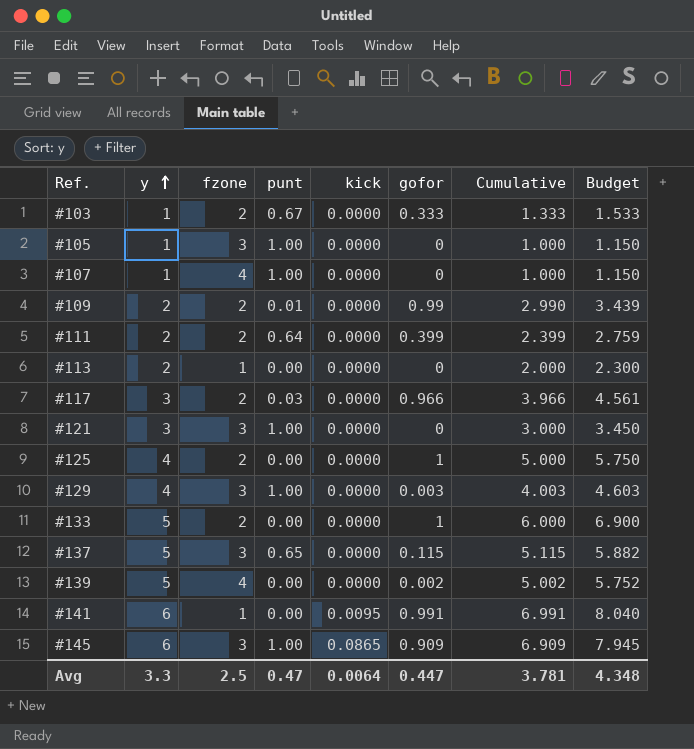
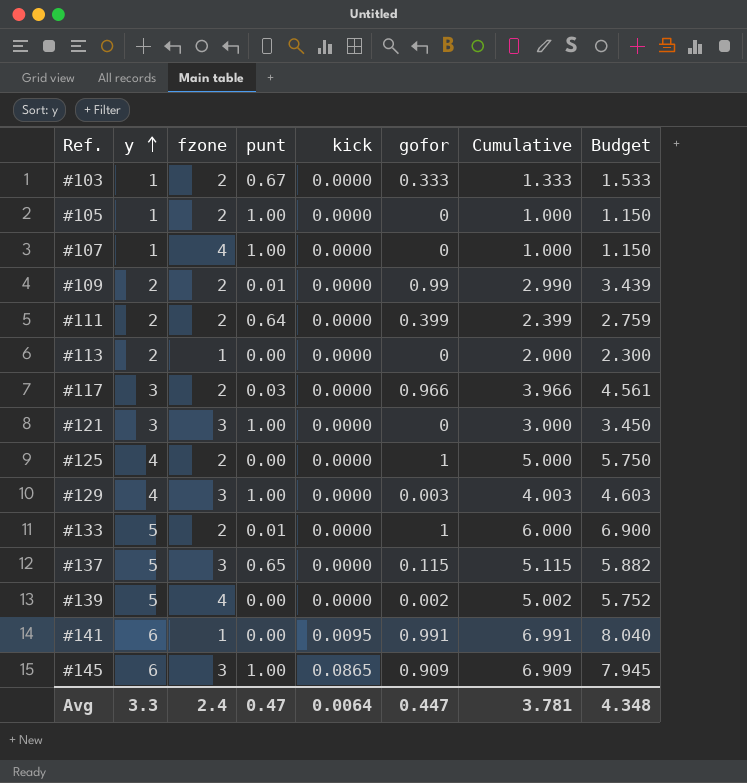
#105 | fzone: 3 -> 2
#133 | punt: 0.00 -> 0.01
Avg | fzone: 2.5 -> 2.4

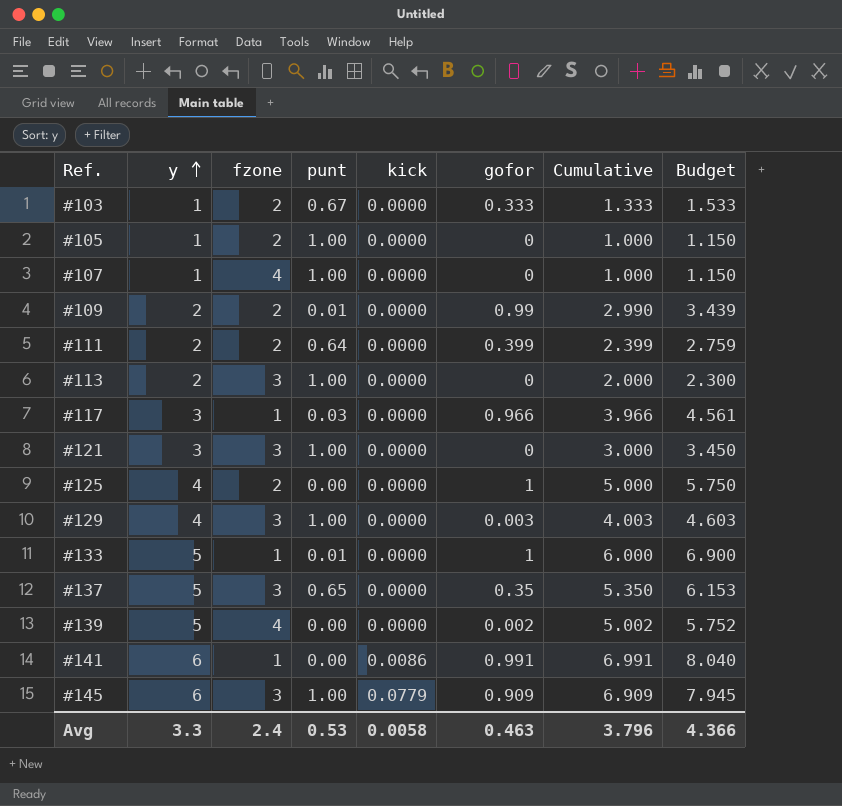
#113 | fzone: 1 -> 3
#113 | punt: 0.00 -> 1.00
#117 | fzone: 2 -> 1
#133 | fzone: 2 -> 1
#137 | gofor: 0.115 -> 0.35
#137 | Cumulative: 5.115 -> 5.350
#137 | Budget: 5.882 -> 6.153
#141 | kick: 0.0095 -> 0.0086
#145 | kick: 0.0865 -> 0.0779
Avg | punt: 0.47 -> 0.53
Avg | kick: 0.0064 -> 0.0058
Avg | gofor: 0.447 -> 0.463
Avg | Cumulative: 3.781 -> 3.796
Avg | Budget: 4.348 -> 4.366

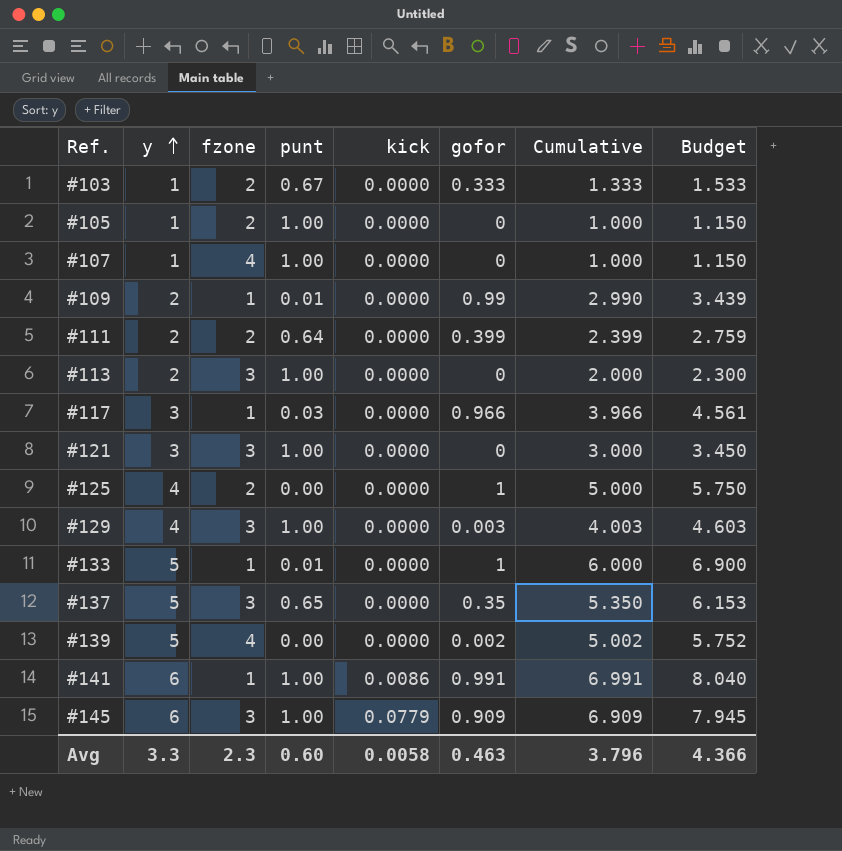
#109 | fzone: 2 -> 1
#141 | punt: 0.00 -> 1.00
Avg | fzone: 2.4 -> 2.3
Avg | punt: 0.53 -> 0.60

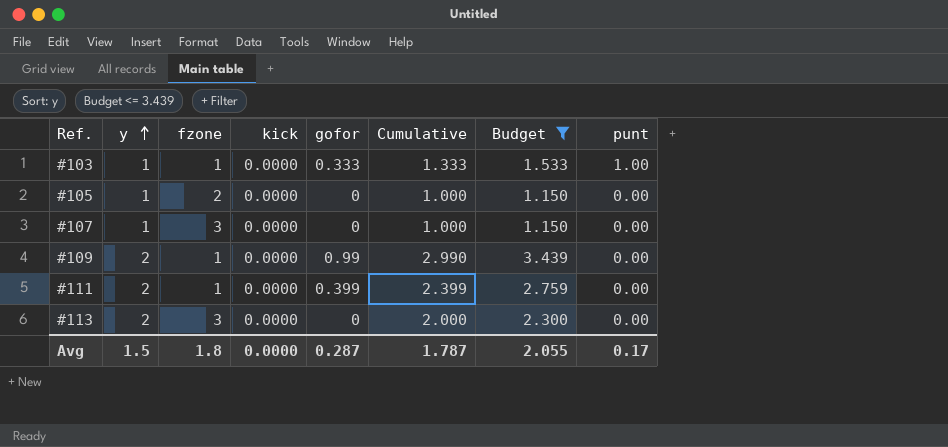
filter: none -> Budget <= 3.439
column punt | position: 4 -> 8
#103 | fzone: 2 -> 1
#103 | punt: 0.67 -> 1.00
#105 | punt: 1.00 -> 0.00
#107 | fzone: 4 -> 3
#107 | punt: 1.00 -> 0.00
#109 | punt: 0.01 -> 0.00
#111 | fzone: 2 -> 1
#111 | punt: 0.64 -> 0.00
#113 | punt: 1.00 -> 0.00
Avg | y: 3.3 -> 1.5
Avg | fzone: 2.3 -> 1.8
Avg | kick: 0.0058 -> 0.0000
Avg | gofor: 0.463 -> 0.287
Avg | Cumulative: 3.796 -> 1.787
Avg | Budget: 4.366 -> 2.055
Avg | punt: 0.60 -> 0.17

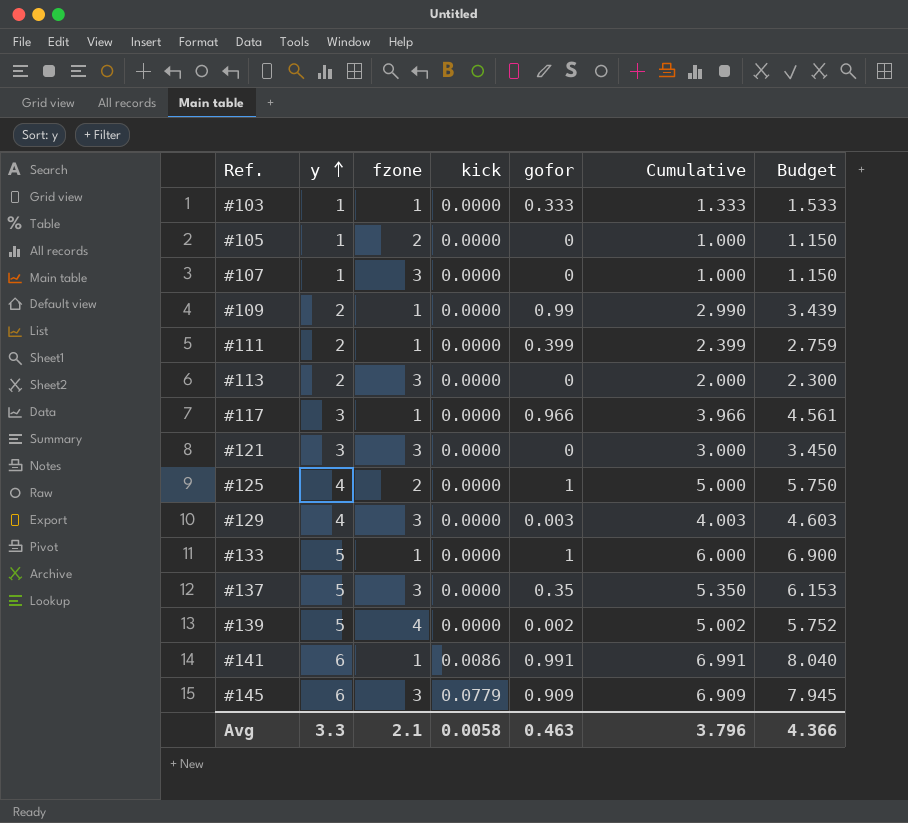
filter: Budget <= 3.439 -> none
column punt | position: 8 -> none
Avg | y: 1.5 -> 3.3
Avg | fzone: 1.8 -> 2.1
Avg | kick: 0.0000 -> 0.0058
Avg | gofor: 0.287 -> 0.463
Avg | Cumulative: 1.787 -> 3.796
Avg | Budget: 2.055 -> 4.366

